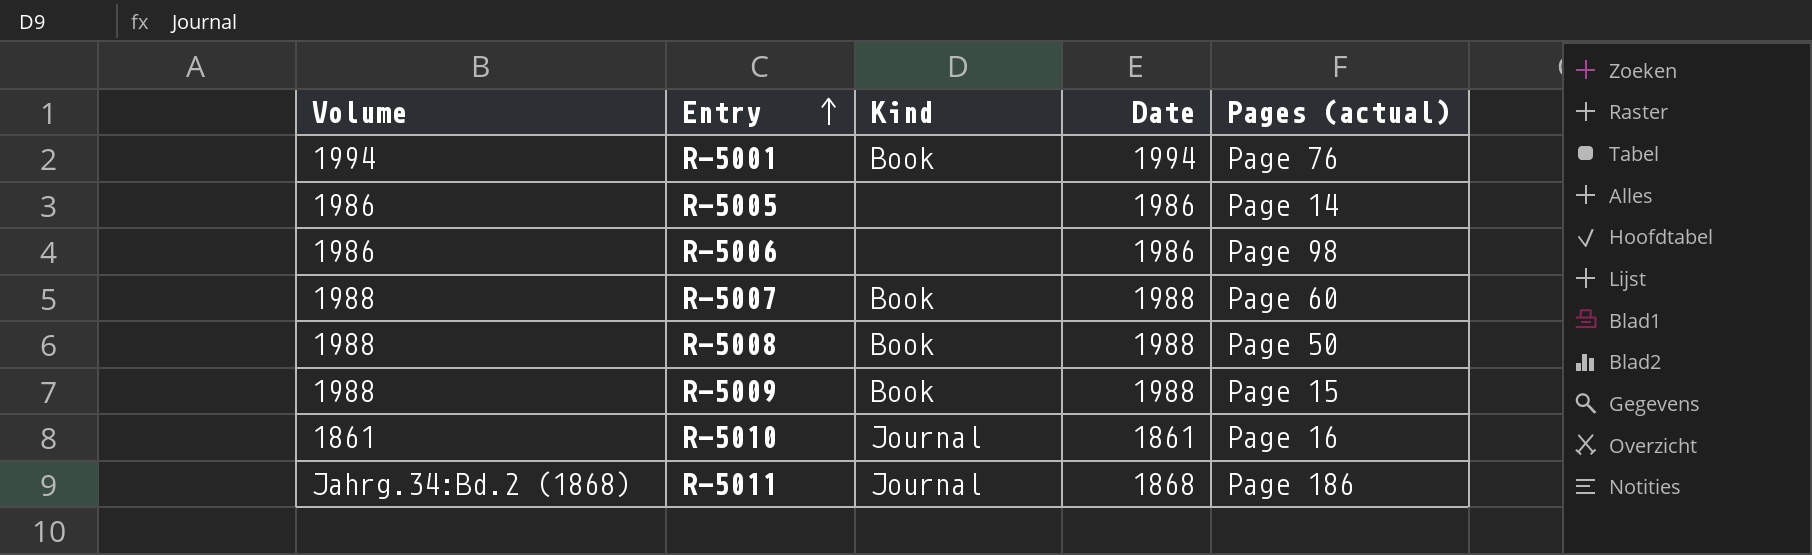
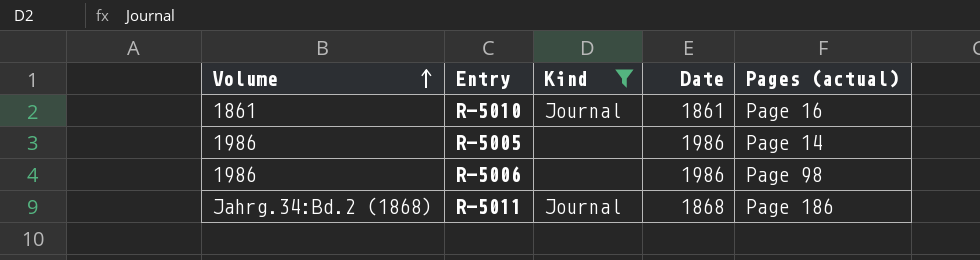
filter: none -> Kind != Book
row order: Entry ascending -> Volume ascending

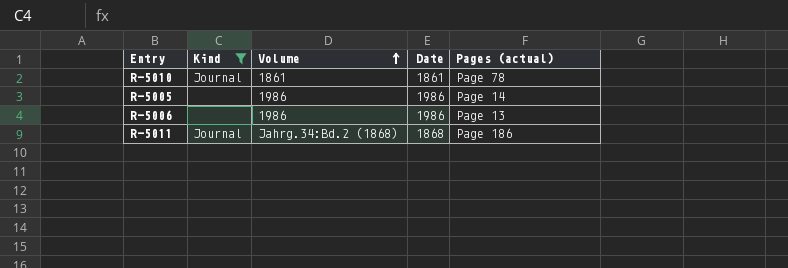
column Volume | position: 1 -> 3
R-5010 | Pages (actual): Page 16 -> Page 78
R-5006 | Pages (actual): Page 98 -> Page 13

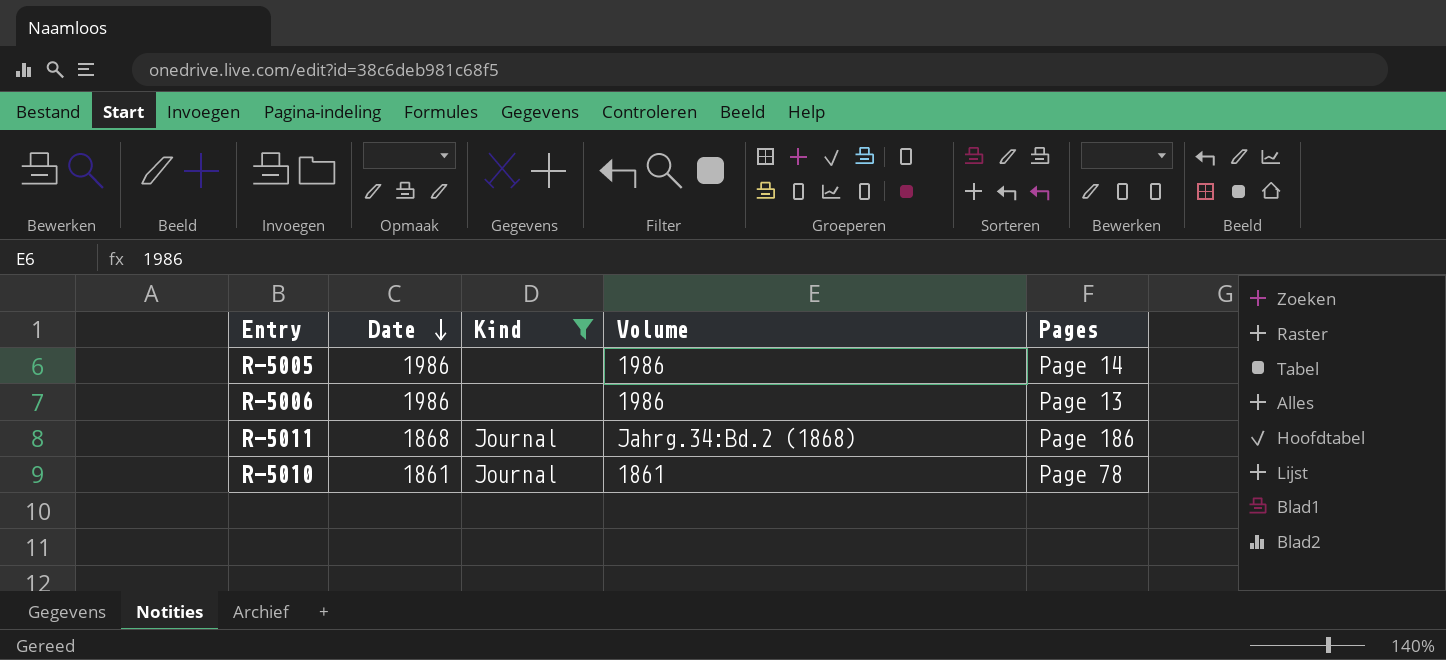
row order: Volume ascending -> Date descending
column Date | position: 4 -> 2
column name: Pages (actual) -> Pages

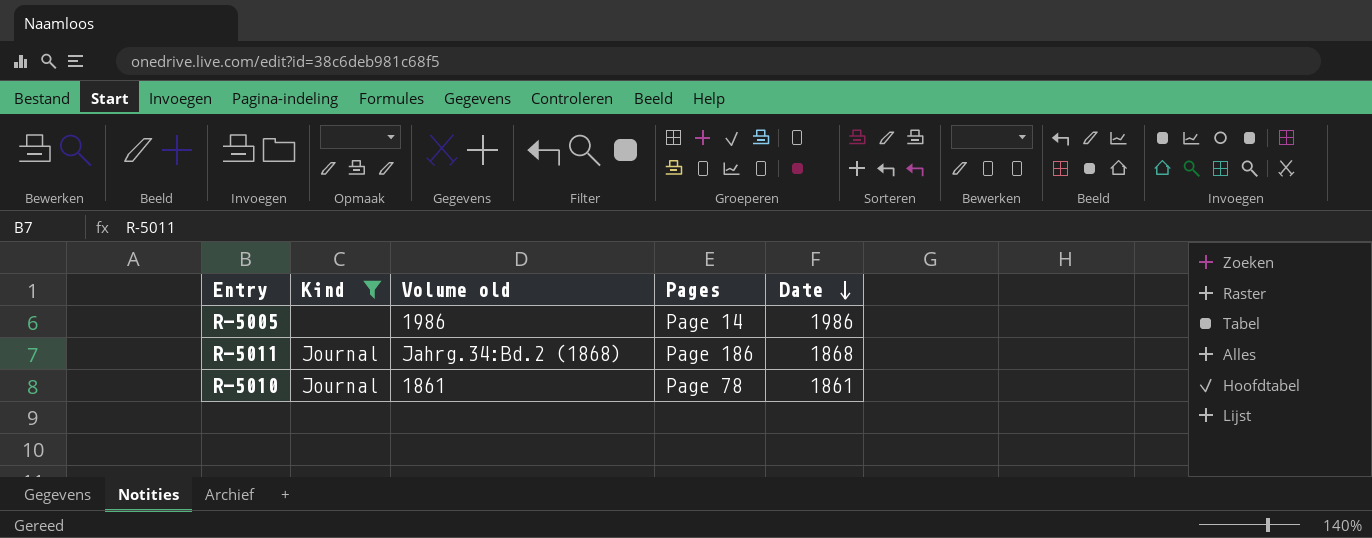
column name: Volume -> Volume old
column Date | position: 2 -> 5
row R-5006: 1986 | none | 1986 | Page 13 -> none

